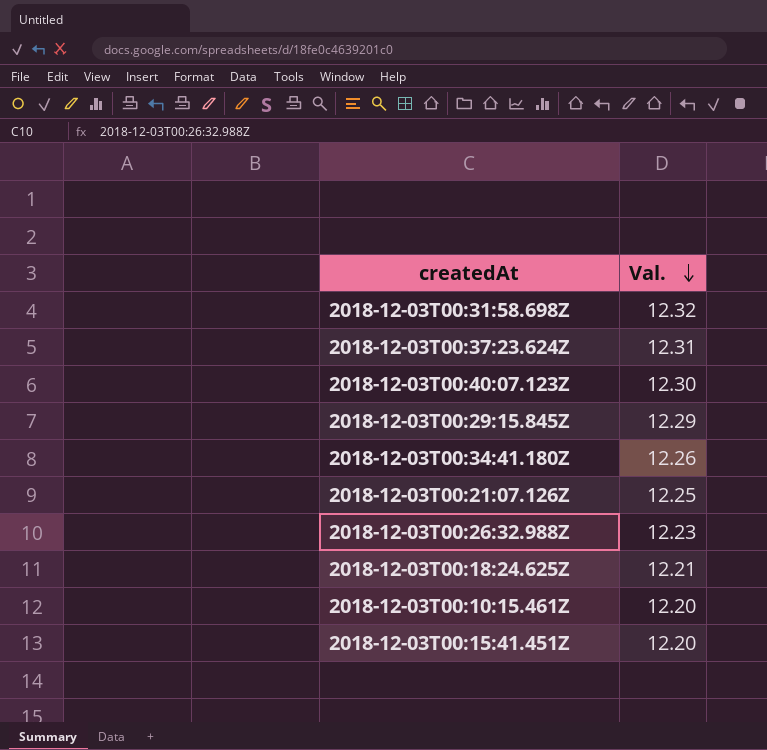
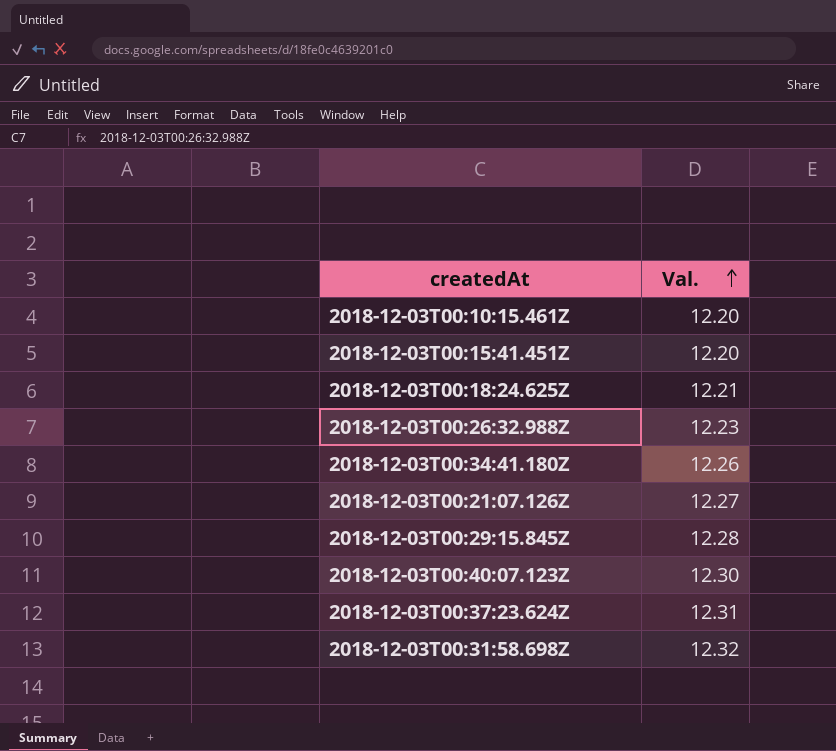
row order: Val. descending -> Val. ascending
2018-12-03T00:21:07.126Z | Val.: 12.25 -> 12.27
2018-12-03T00:29:15.845Z | Val.: 12.29 -> 12.28

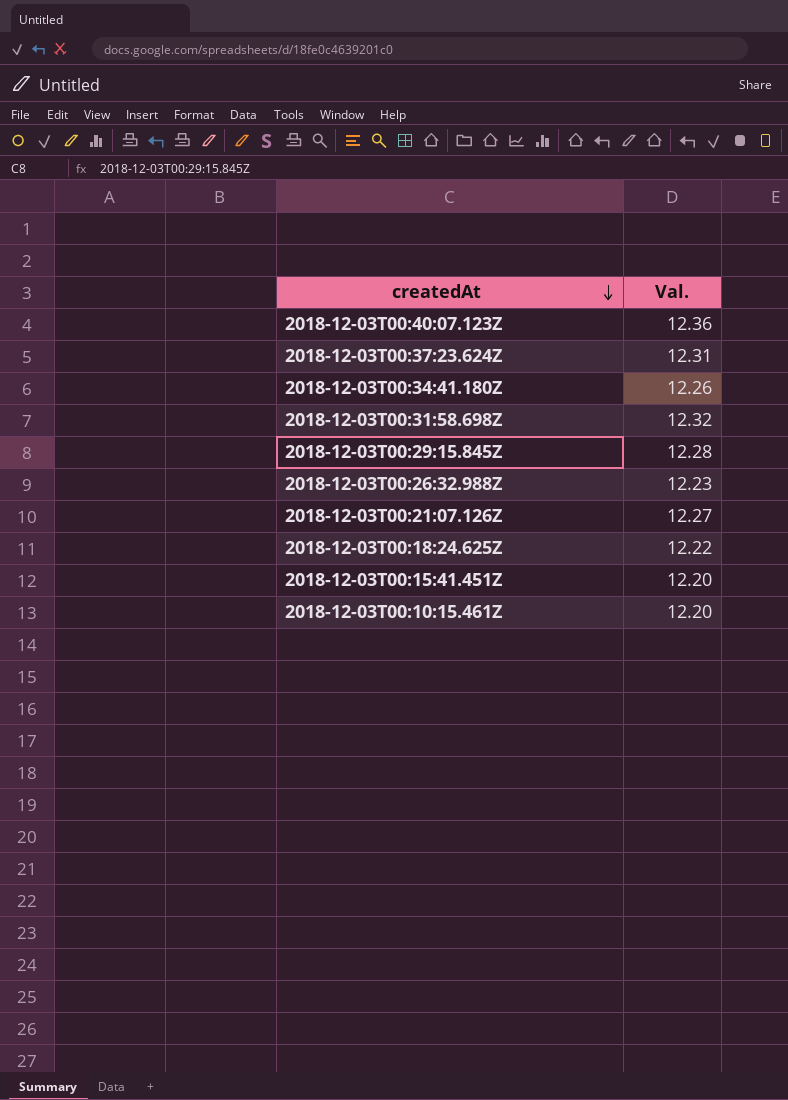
row order: Val. ascending -> createdAt descending
2018-12-03T00:40:07.123Z | Val.: 12.30 -> 12.36
2018-12-03T00:18:24.625Z | Val.: 12.21 -> 12.22

